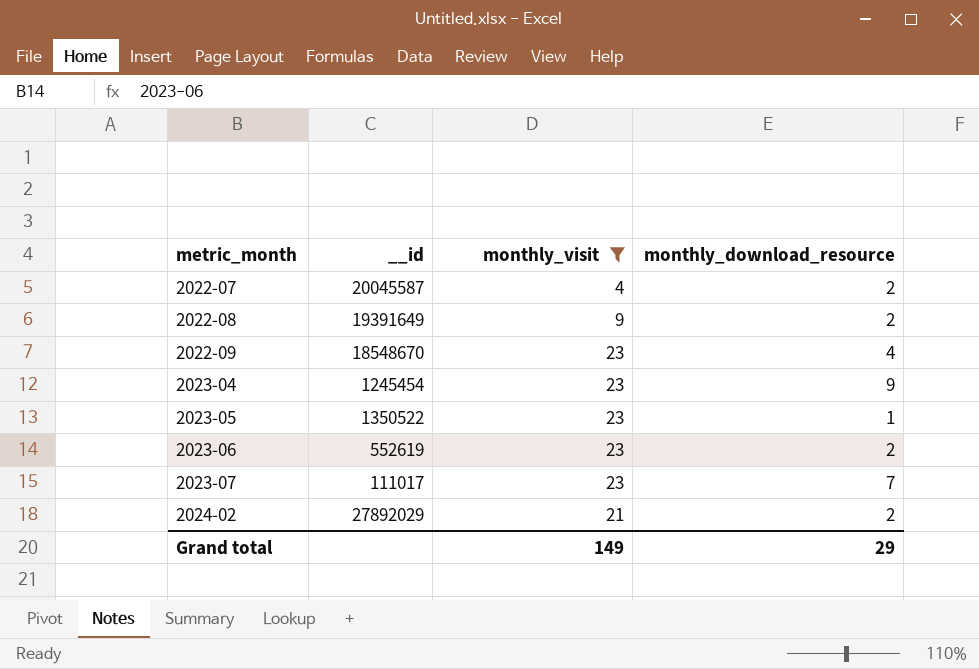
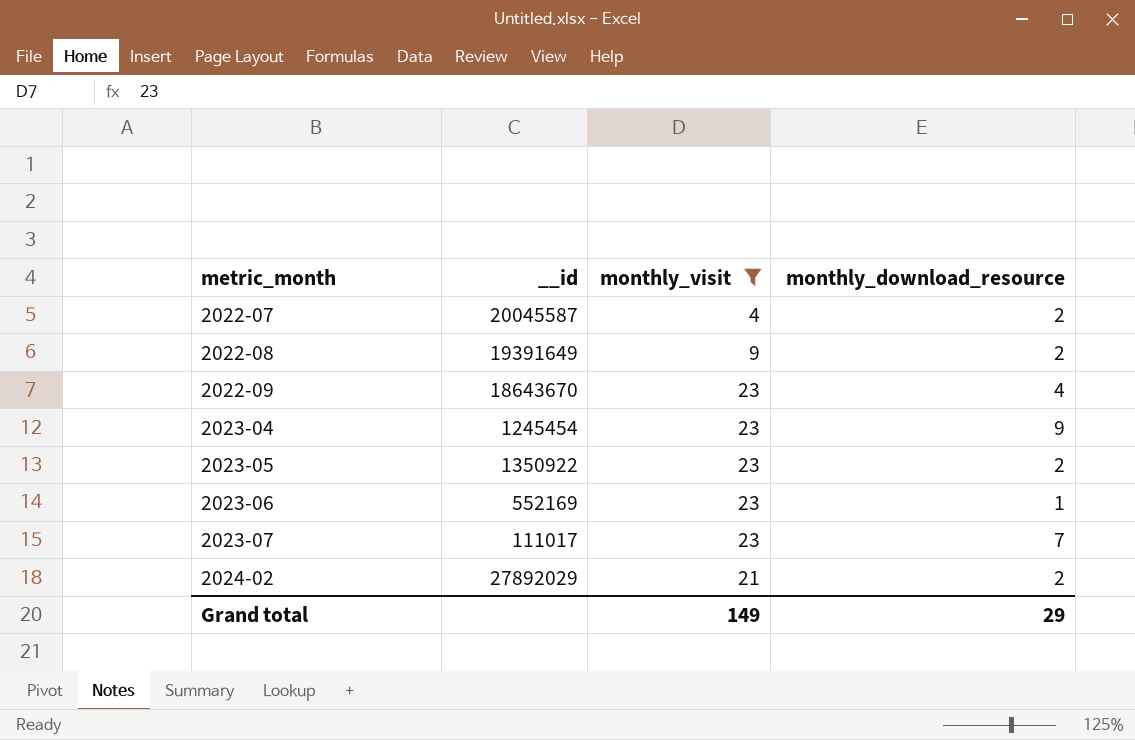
2022-09 | __id: 18548670 -> 18643670
2023-05 | __id: 1350522 -> 1350922
2023-05 | monthly_download_resource: 1 -> 2
2023-06 | __id: 552619 -> 552169
2023-06 | monthly_download_resource: 2 -> 1

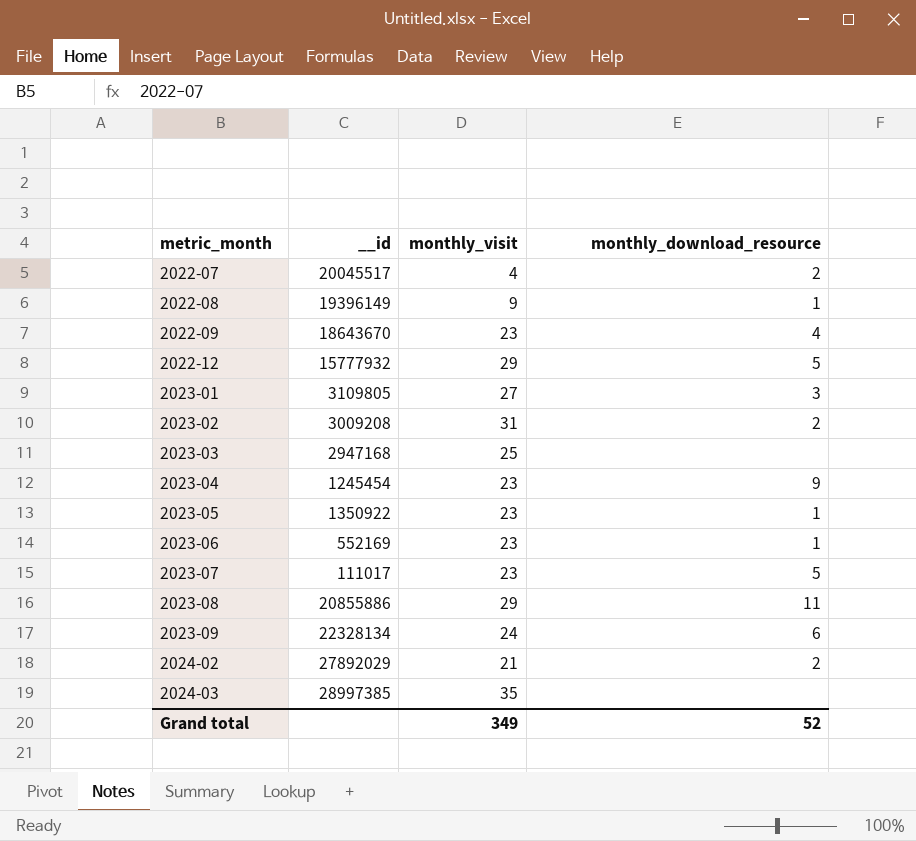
filter: monthly_visit <= 23 -> none
2022-07 | __id: 20045587 -> 20045517
2022-08 | __id: 19391649 -> 19396149
2022-08 | monthly_download_resource: 2 -> 1
2023-05 | monthly_download_resource: 2 -> 1
2023-07 | monthly_download_resource: 7 -> 5
Grand total | monthly_visit: 149 -> 349
Grand total | monthly_download_resource: 29 -> 52

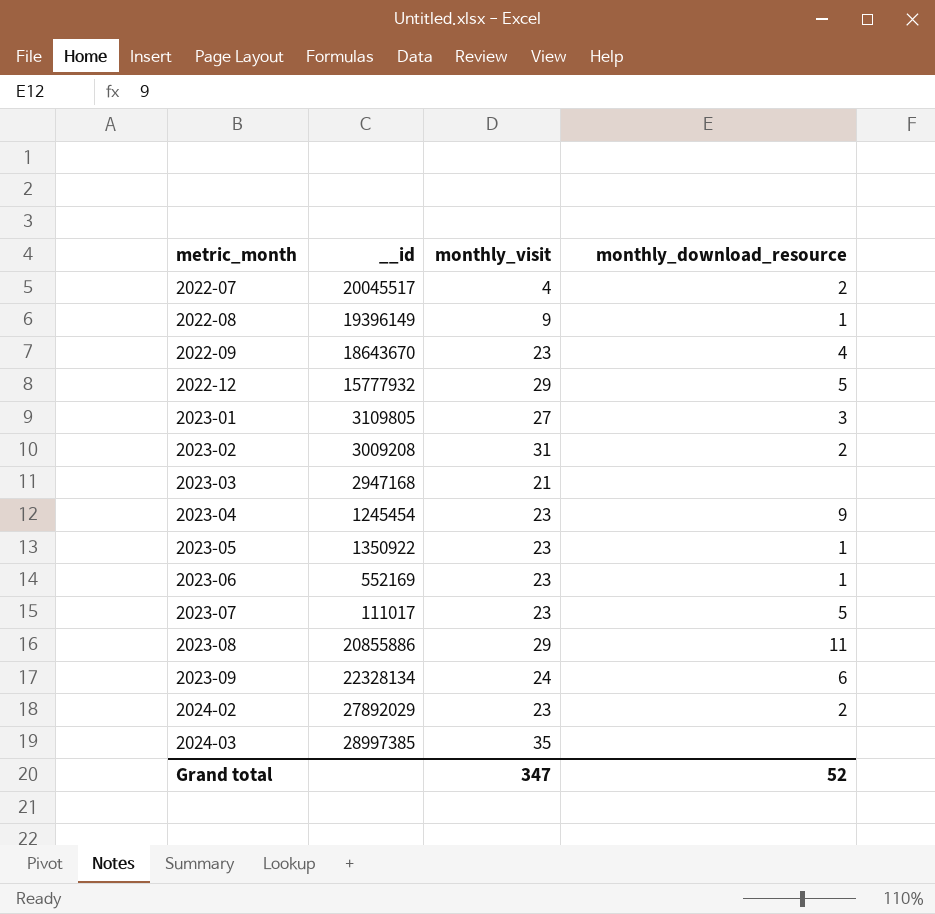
2023-03 | monthly_visit: 25 -> 21
2024-02 | monthly_visit: 21 -> 23
Grand total | monthly_visit: 349 -> 347

